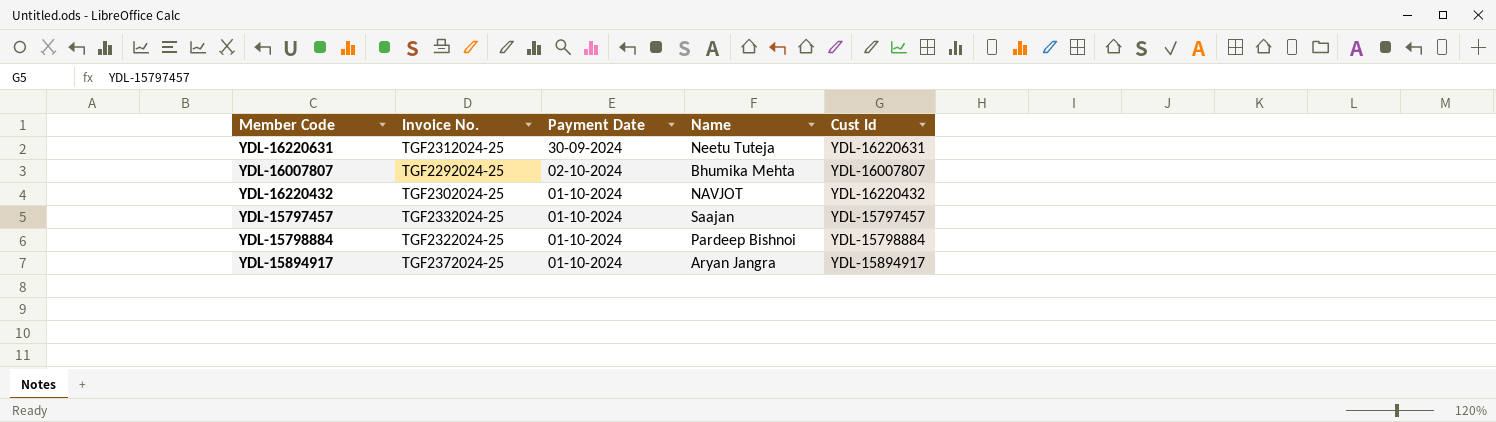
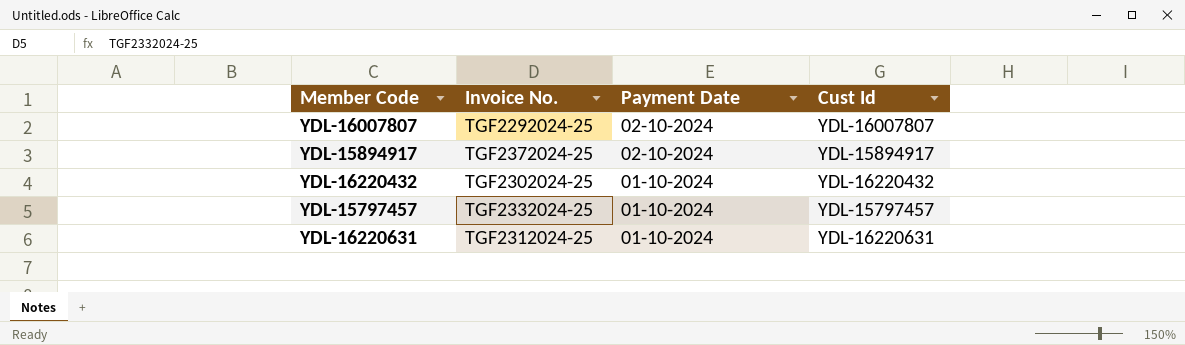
row order: none -> Payment Date descending
column Name | position: 4 -> none
row YDL-15798884: TGF2322024-25 | 01-10-2024 | Pardeep Bishnoi | YDL-15798884 -> none
YDL-15894917 | Payment Date: 01-10-2024 -> 02-10-2024
YDL-16220631 | Payment Date: 30-09-2024 -> 01-10-2024

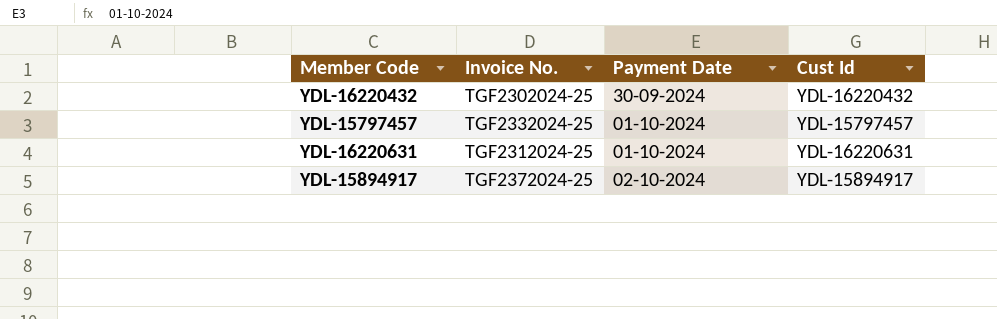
row order: Payment Date descending -> Payment Date ascending
row YDL-16007807: TGF2292024-25 | 02-10-2024 | YDL-16007807 -> none
YDL-16220432 | Payment Date: 01-10-2024 -> 30-09-2024

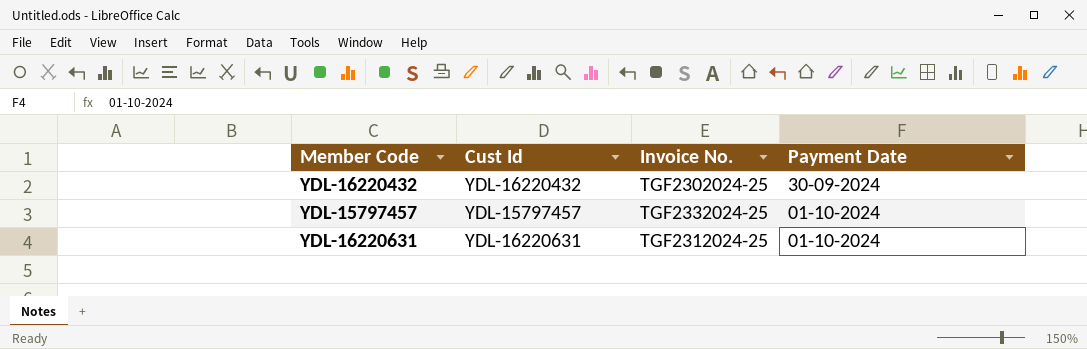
column Cust Id | position: 4 -> 2
row YDL-15894917: TGF2372024-25 | 02-10-2024 | YDL-15894917 -> none

